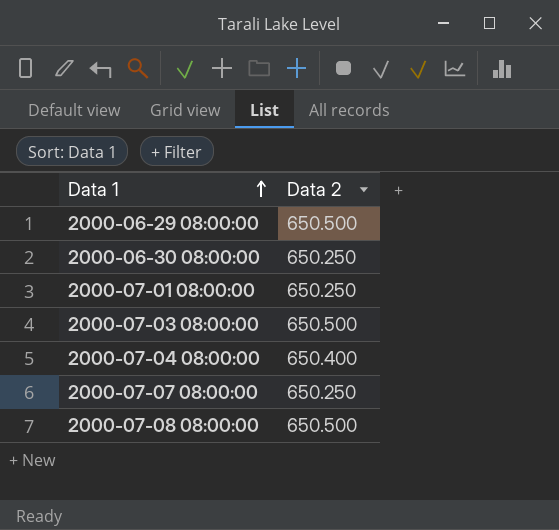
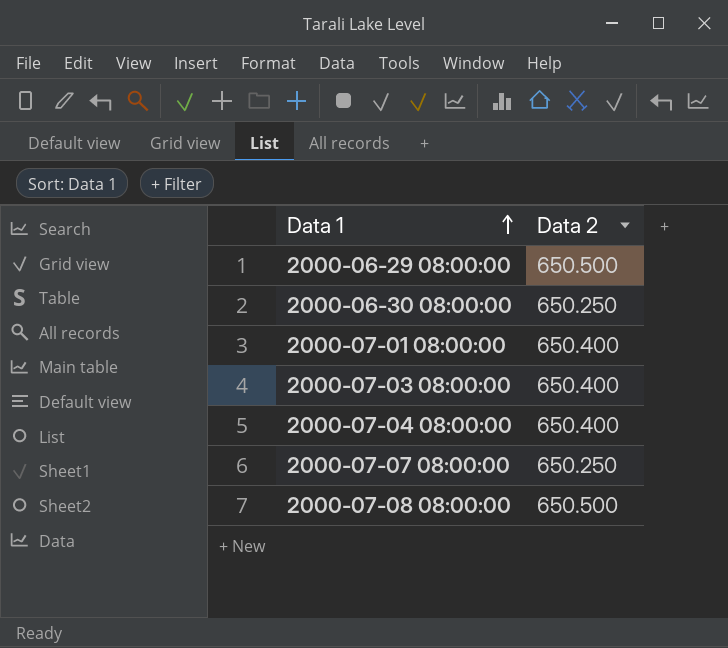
2000-07-01 08:00:00 | Data 2: 650.250 -> 650.400
2000-07-03 08:00:00 | Data 2: 650.500 -> 650.400

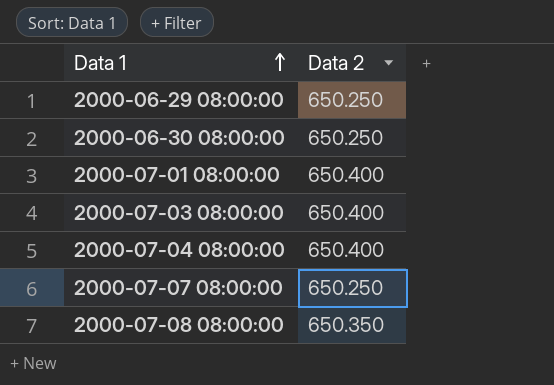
2000-06-29 08:00:00 | Data 2: 650.500 -> 650.250
2000-07-08 08:00:00 | Data 2: 650.500 -> 650.350

